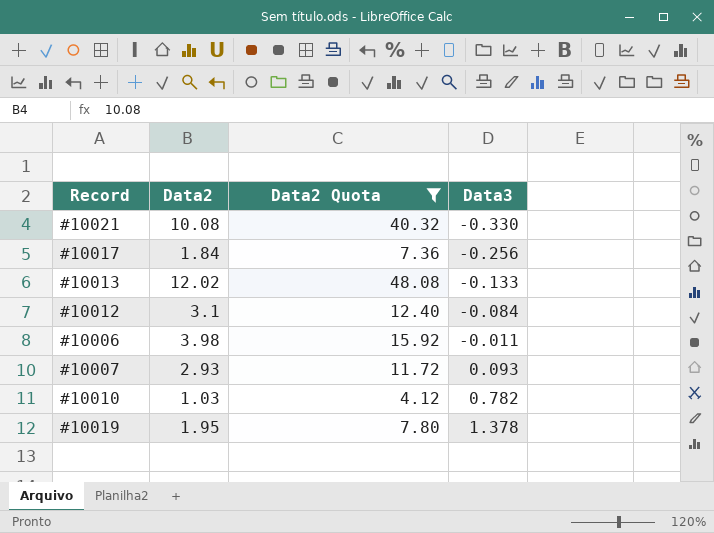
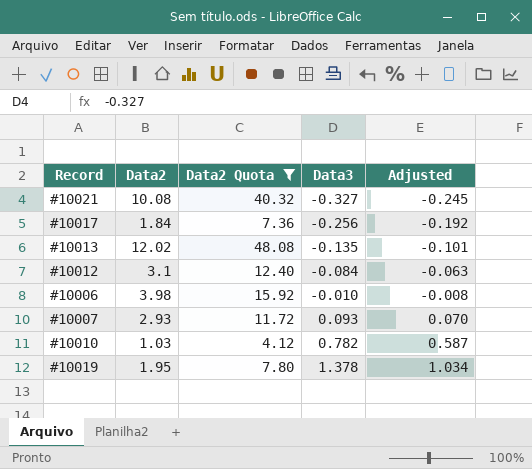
column Adjusted | formula: none -> [Data3] * 0.75
#10021 | Data3: -0.330 -> -0.327
#10013 | Data3: -0.133 -> -0.135
#10006 | Data3: -0.011 -> -0.010

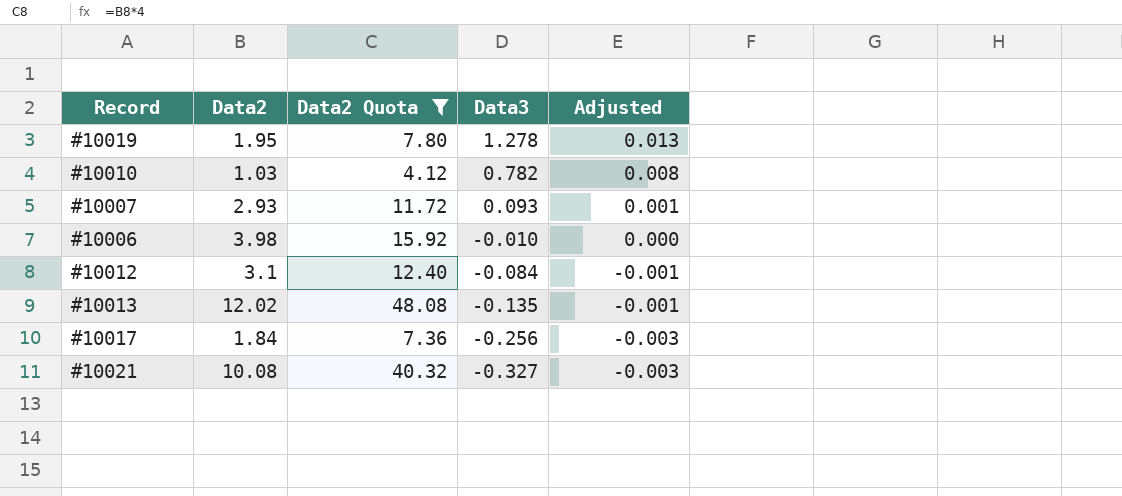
row order: Data3 ascending -> Data3 descending
column Adjusted | formula: [Data3] * 0.75 -> [Data3] * 0.01
#10019 | Data3: 1.378 -> 1.278

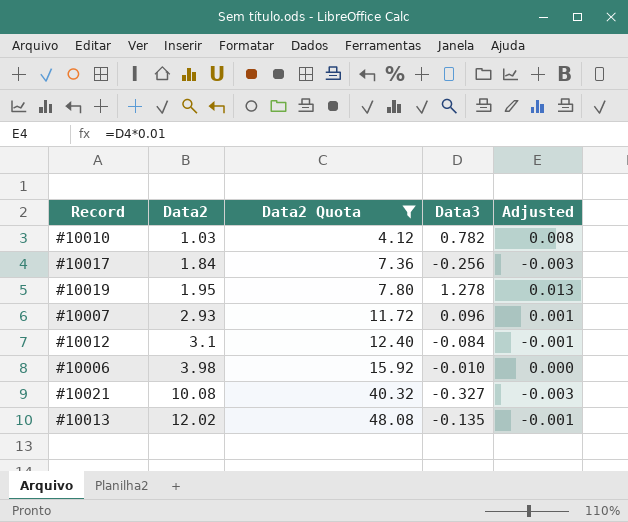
row order: Data3 descending -> Data2 ascending
#10007 | Data3: 0.093 -> 0.096

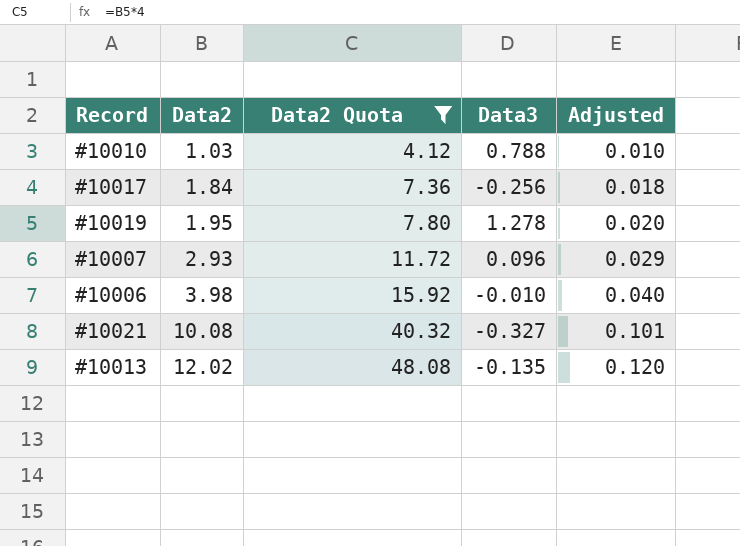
column Adjusted | formula: [Data3] * 0.01 -> [Data2] * 0.01
row #10012: 3.1 | 12.40 | -0.084 | -0.001 -> none
#10010 | Data3: 0.782 -> 0.788

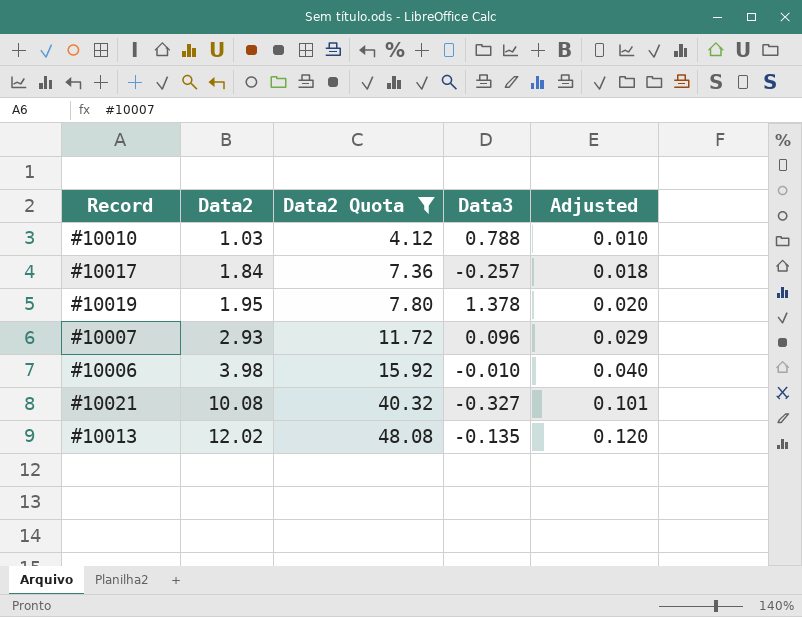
#10017 | Data3: -0.256 -> -0.257
#10019 | Data3: 1.278 -> 1.378

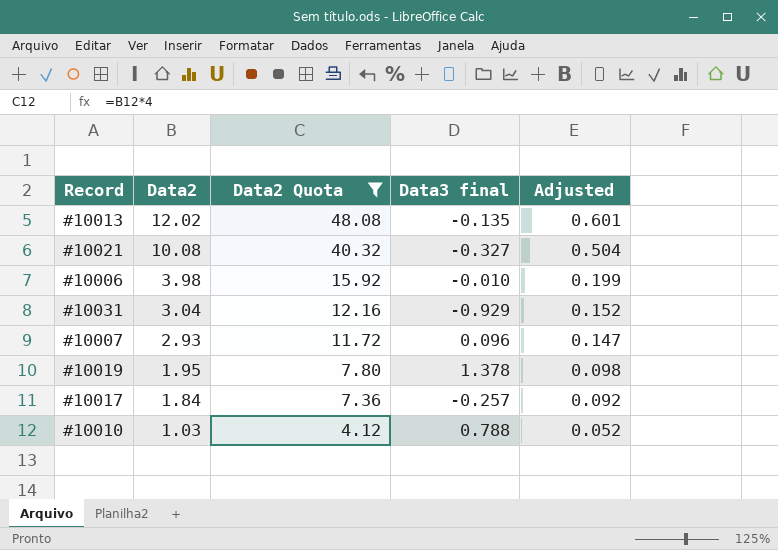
row order: Data2 ascending -> Data2 descending
column name: Data3 -> Data3 final
column Adjusted | formula: [Data2] * 0.01 -> [Data2] * 0.05
row #10031: none -> 3.04 | 12.16 | -0.929 | 0.152

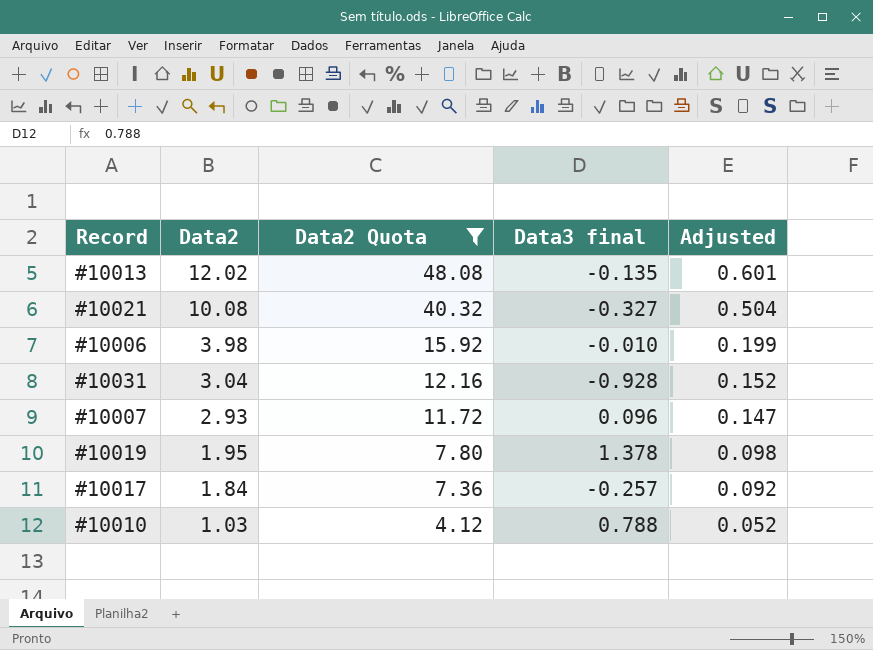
#10031 | Data3 final: -0.929 -> -0.928

